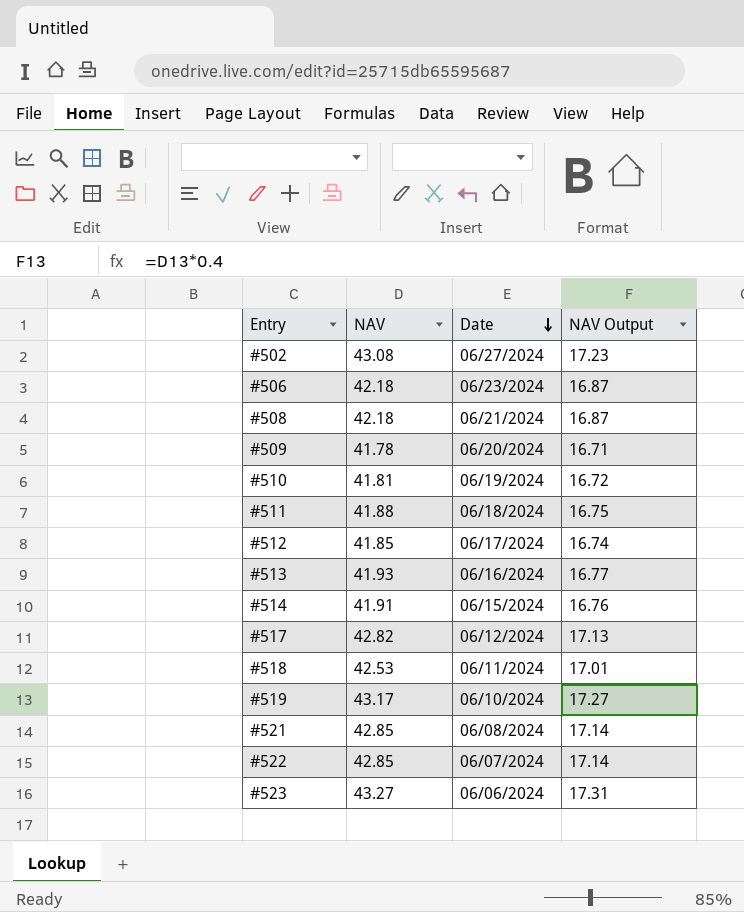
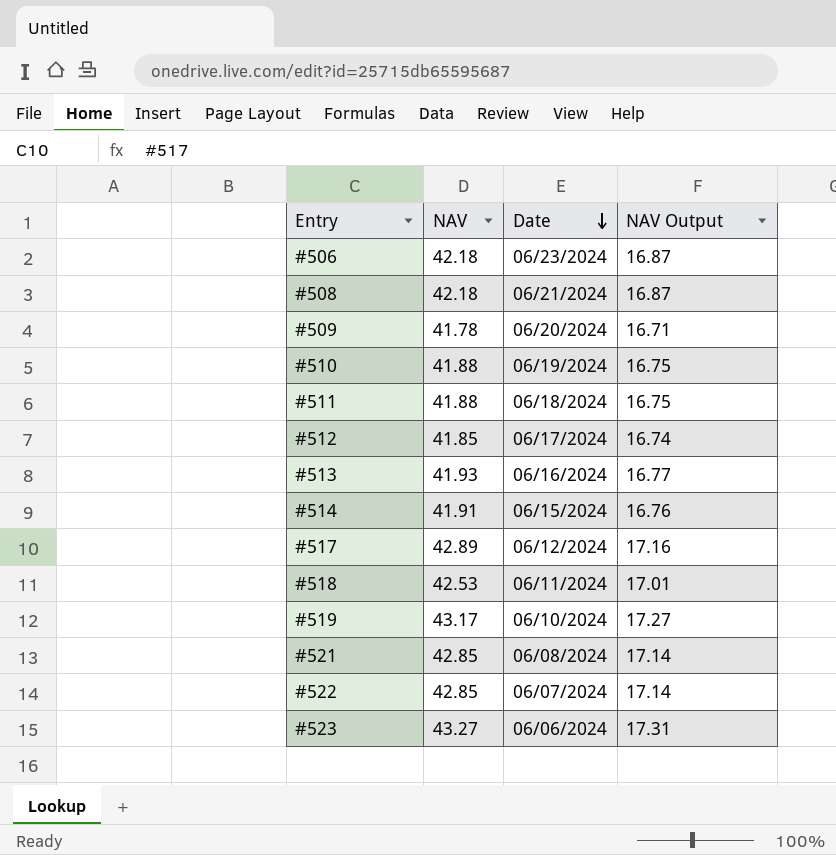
row #502: 43.08 | 06/27/2024 | 17.23 -> none
#510 | NAV: 41.81 -> 41.88
#510 | NAV Output: 16.72 -> 16.75
#517 | NAV: 42.82 -> 42.89
#517 | NAV Output: 17.13 -> 17.16

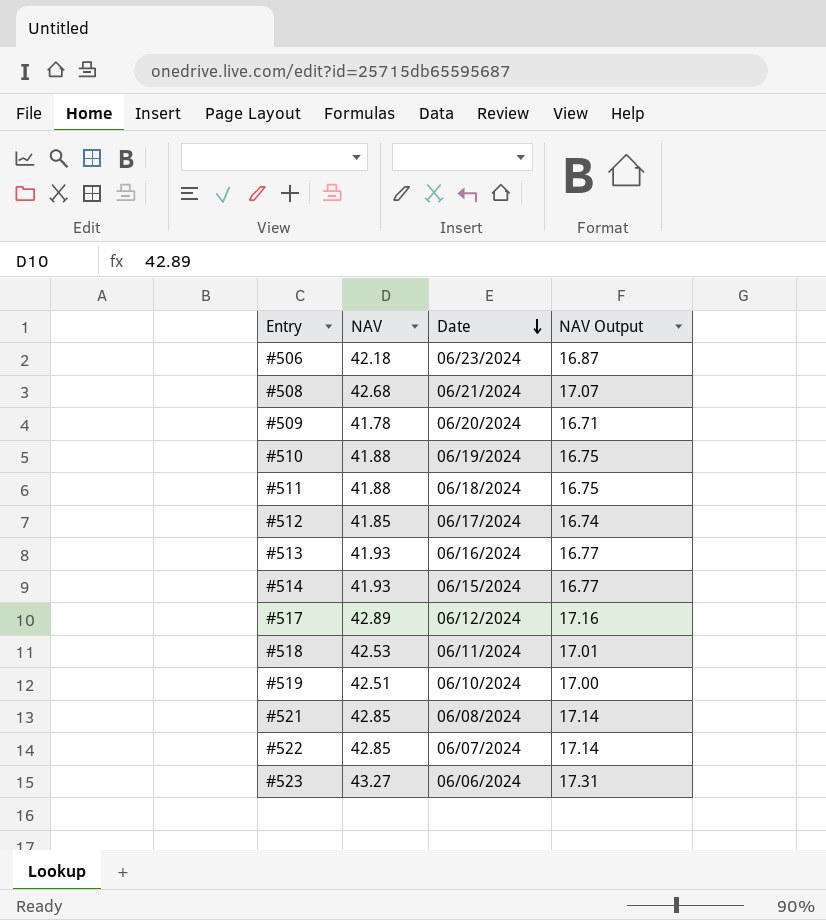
#508 | NAV: 42.18 -> 42.68
#508 | NAV Output: 16.87 -> 17.07
#514 | NAV: 41.91 -> 41.93
#514 | NAV Output: 16.76 -> 16.77
#519 | NAV: 43.17 -> 42.51
#519 | NAV Output: 17.27 -> 17.00

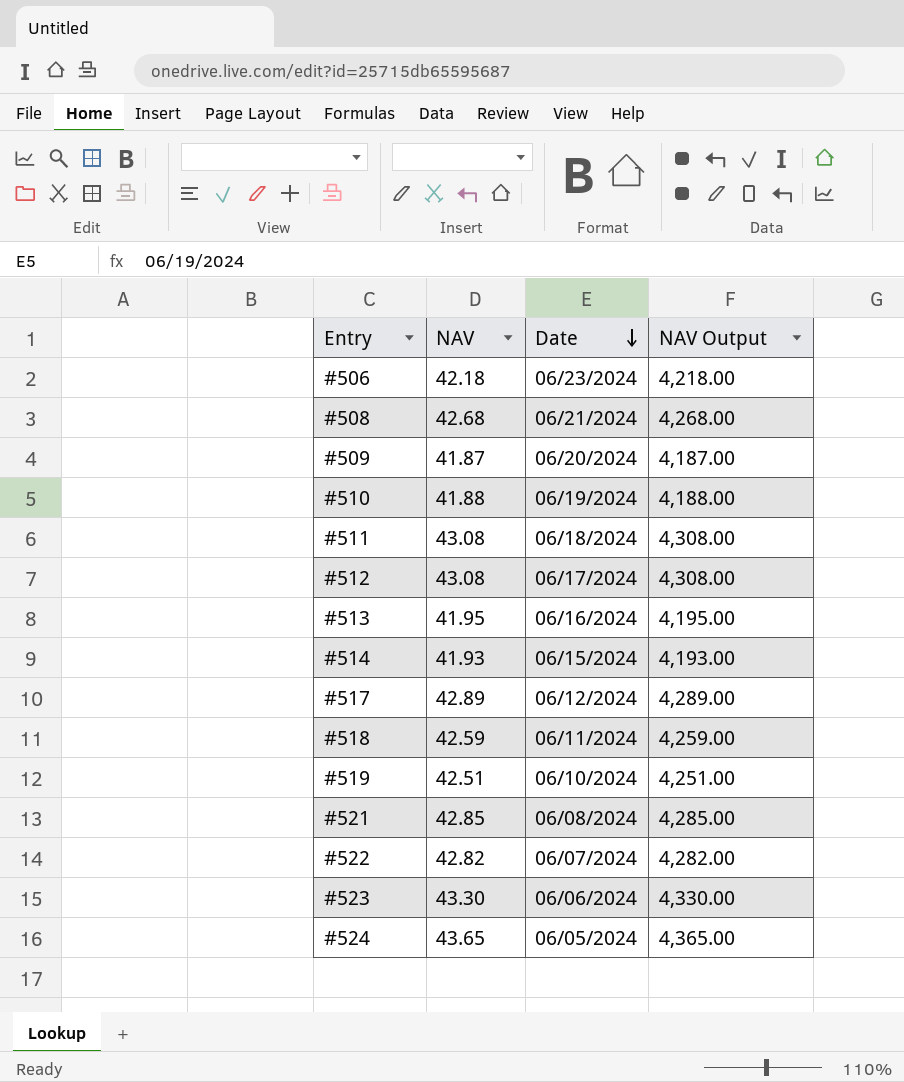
column NAV Output | formula: [NAV] * 0.4 -> [NAV] * 100
#509 | NAV: 41.78 -> 41.87
#511 | NAV: 41.88 -> 43.08
#512 | NAV: 41.85 -> 43.08
#513 | NAV: 41.93 -> 41.95
#518 | NAV: 42.53 -> 42.59
#522 | NAV: 42.85 -> 42.82
#523 | NAV: 43.27 -> 43.30
row #524: none -> 43.65 | 06/05/2024 | 4,365.00

